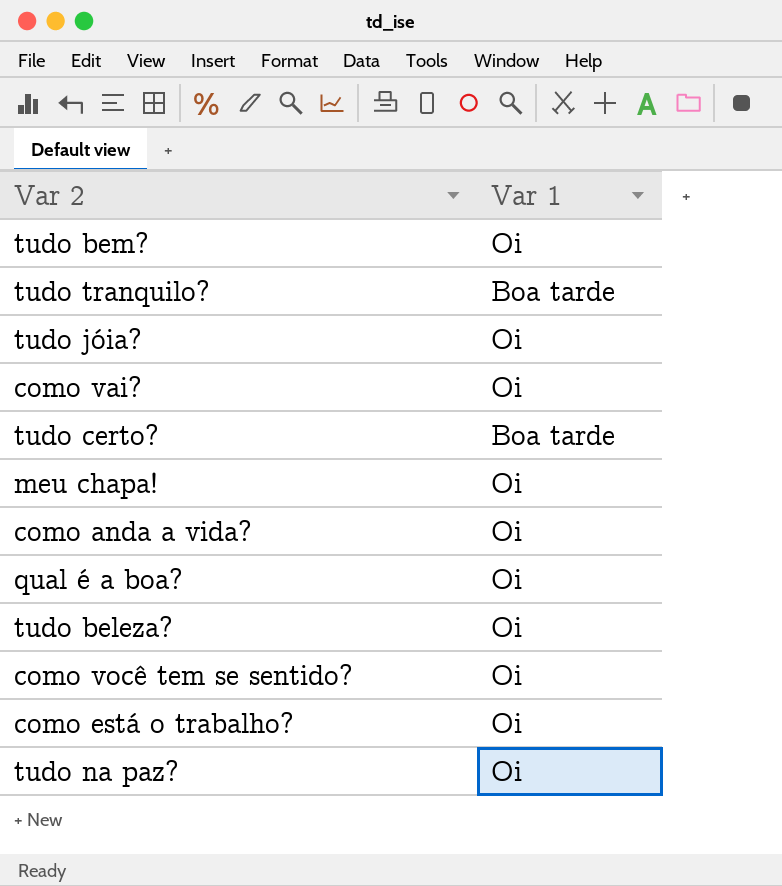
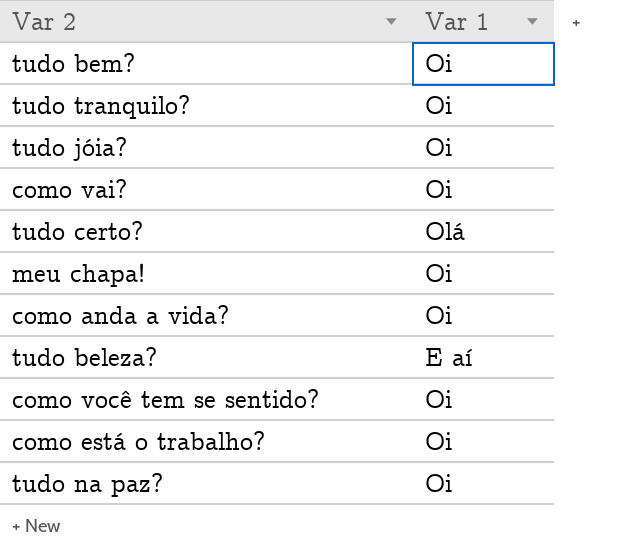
row qual é a boa?: Oi -> none
tudo tranquilo? | Var 1: Boa tarde -> Oi
tudo certo? | Var 1: Boa tarde -> Olá
tudo beleza? | Var 1: Oi -> E aí

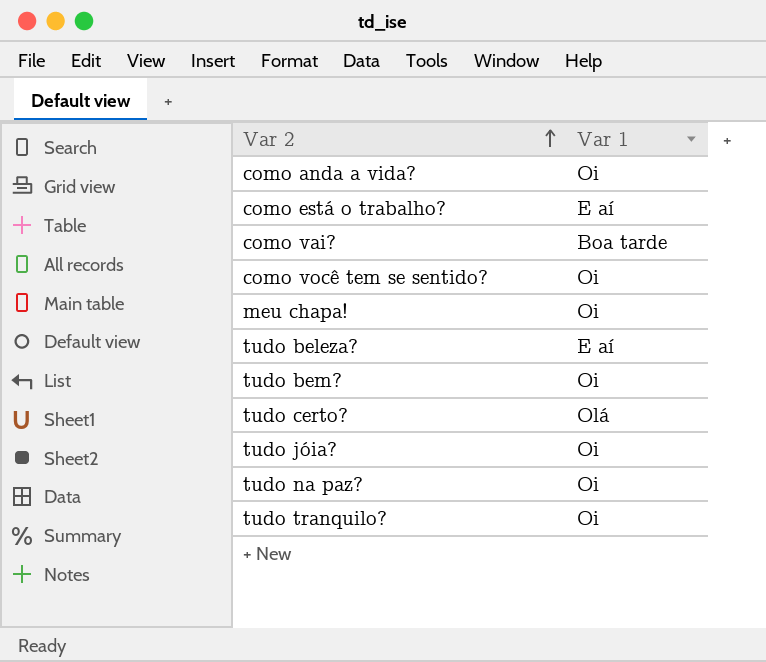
row order: none -> Var 2 ascending
como está o trabalho? | Var 1: Oi -> E aí
como vai? | Var 1: Oi -> Boa tarde

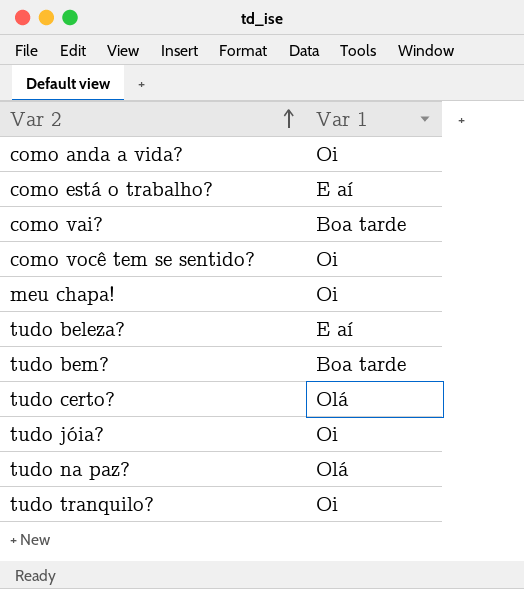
tudo bem? | Var 1: Oi -> Boa tarde
tudo na paz? | Var 1: Oi -> Olá

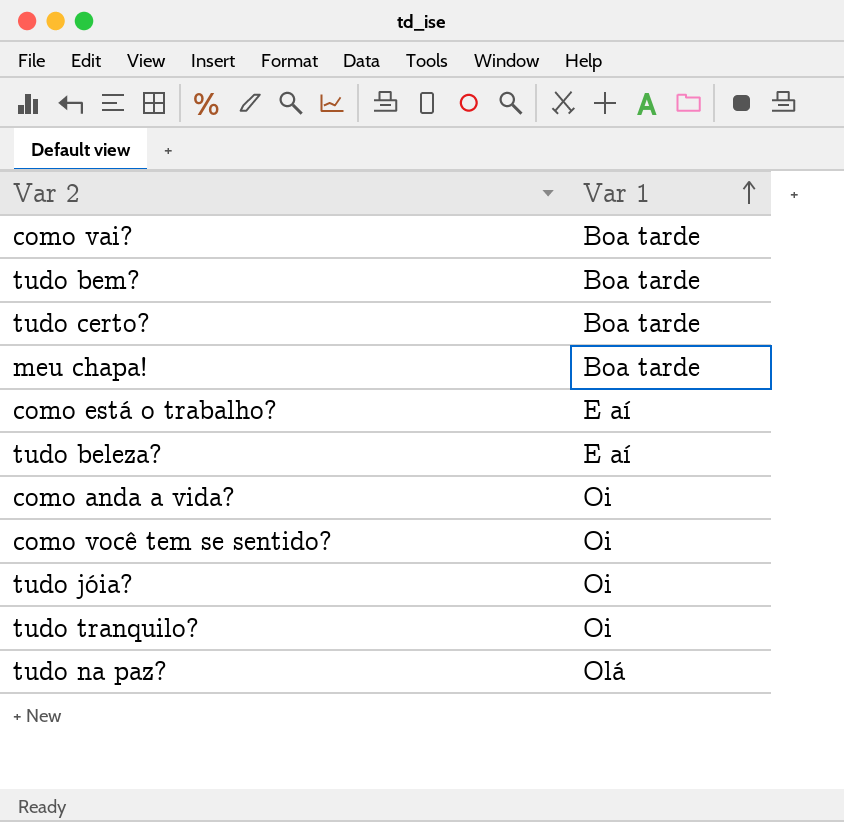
row order: Var 2 ascending -> Var 1 ascending
tudo certo? | Var 1: Olá -> Boa tarde
meu chapa! | Var 1: Oi -> Boa tarde

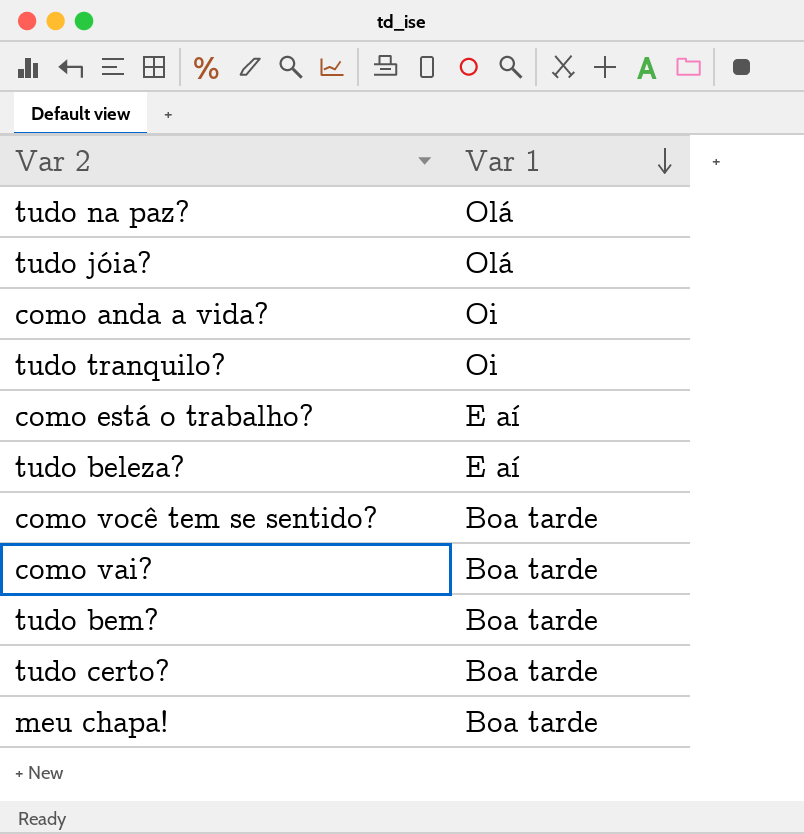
row order: Var 1 ascending -> Var 1 descending
tudo jóia? | Var 1: Oi -> Olá
como você tem se sentido? | Var 1: Oi -> Boa tarde

